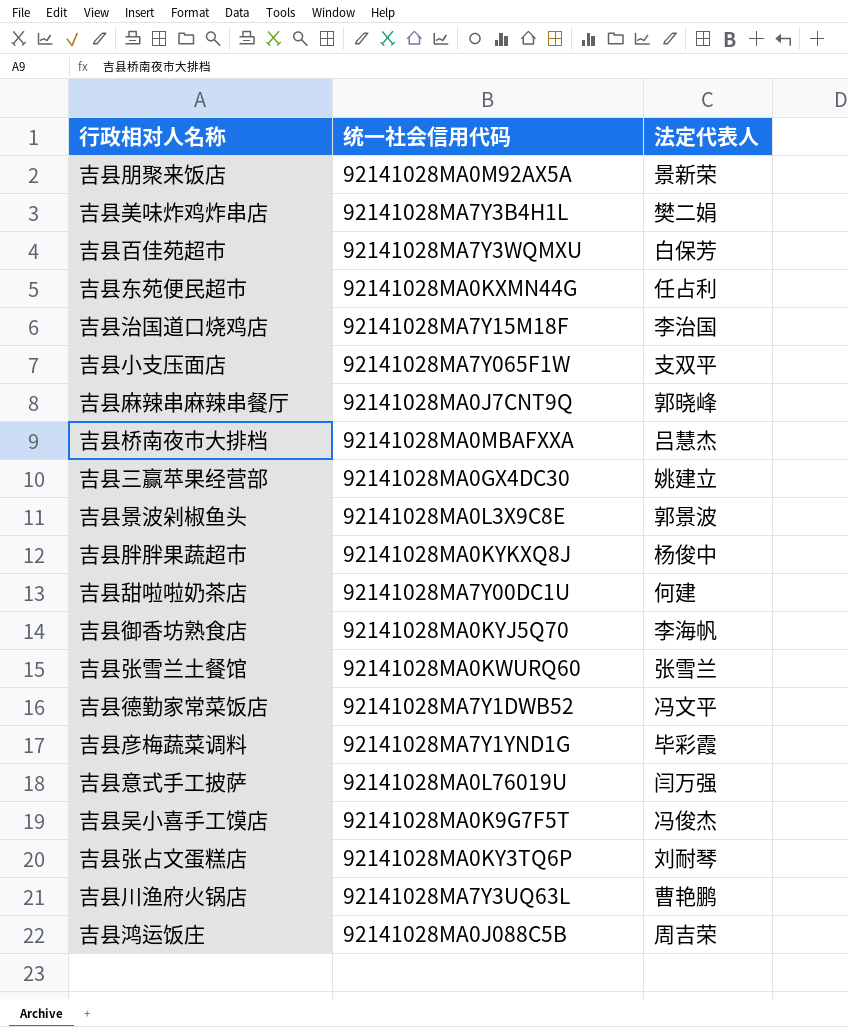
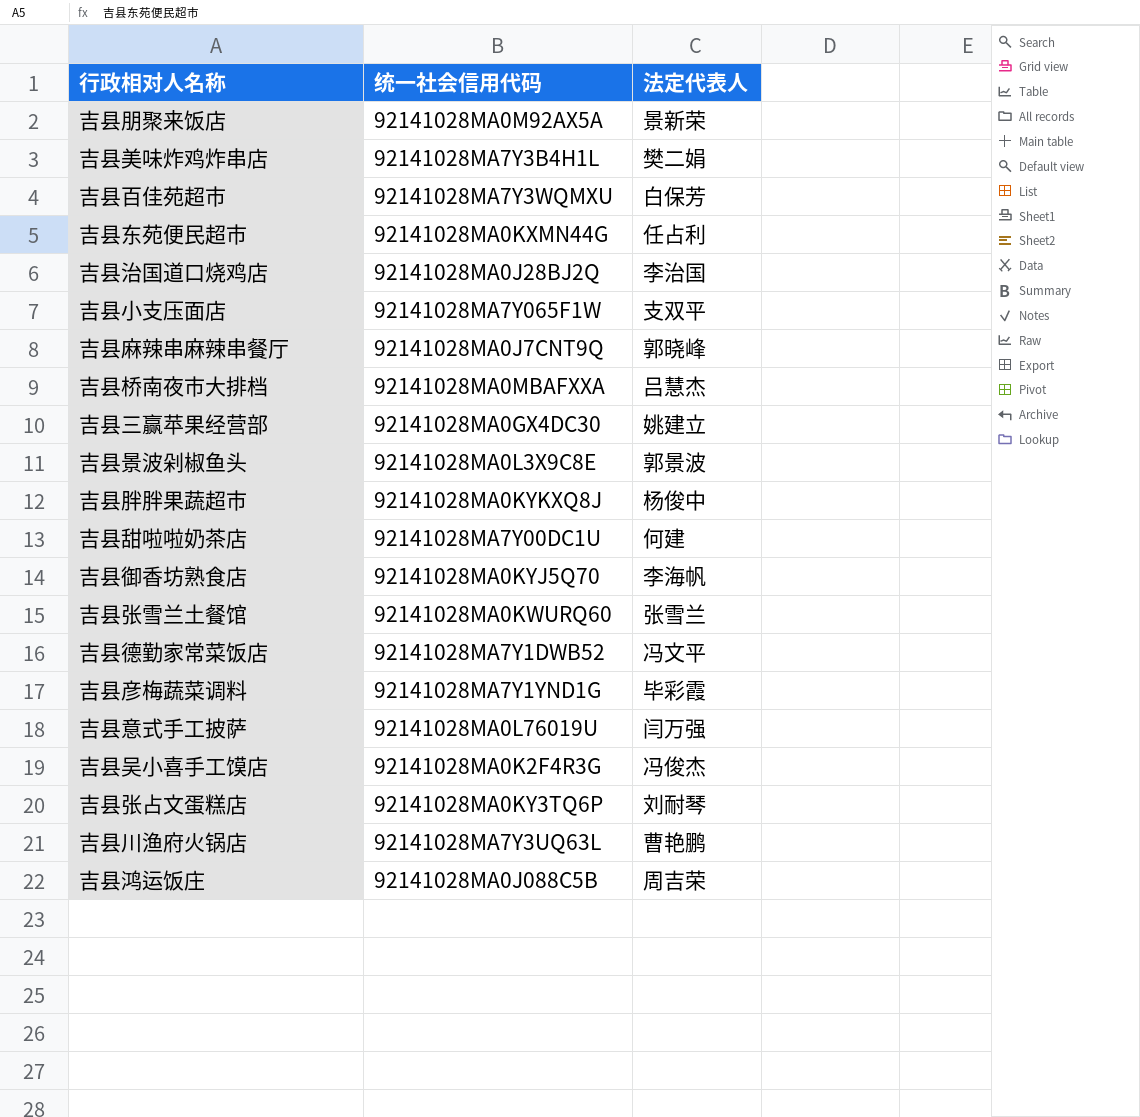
吉县治国道口烧鸡店 | 统一社会信用代码: 92141028MA7Y15M18F -> 92141028MA0J28BJ2Q
吉县吴小喜手工馍店 | 统一社会信用代码: 92141028MA0K9G7F5T -> 92141028MA0K2F4R3G

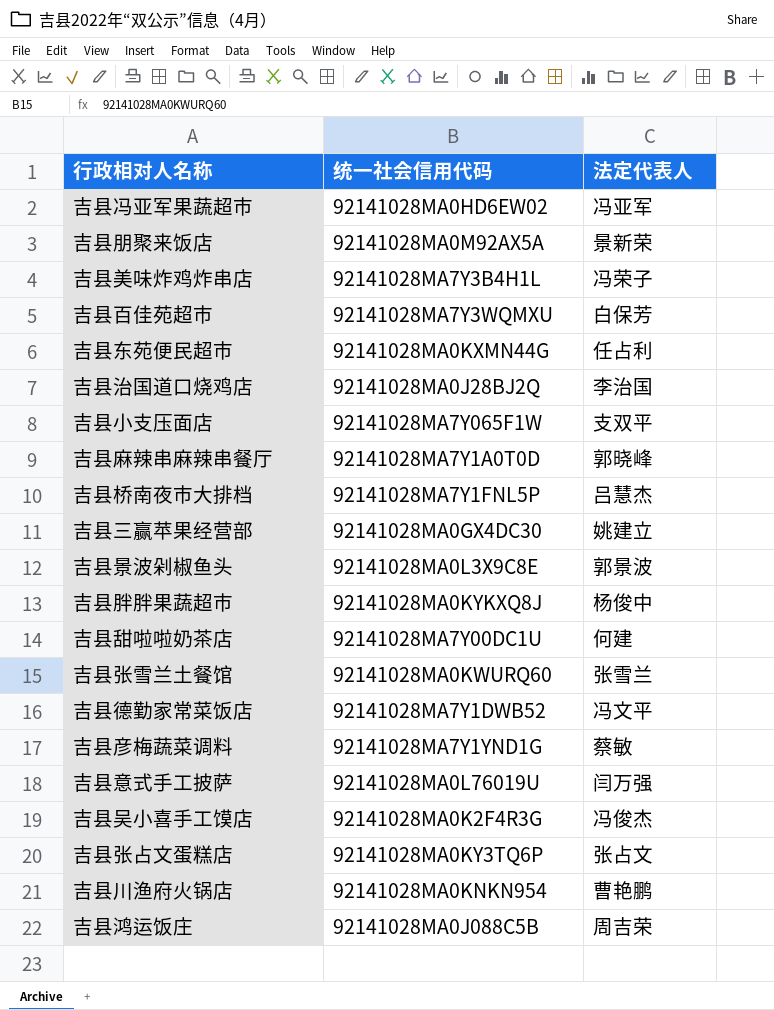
row 吉县御香坊熟食店: 92141028MA0KYJ5Q70 | 李海帆 -> none
row 吉县冯亚军果蔬超市: none -> 92141028MA0HD6EW02 | 冯亚军
吉县美味炸鸡炸串店 | 法定代表人: 樊二娟 -> 冯荣子
吉县麻辣串麻辣串餐厅 | 统一社会信用代码: 92141028MA0J7CNT9Q -> 92141028MA7Y1A0T0D
吉县桥南夜市大排档 | 统一社会信用代码: 92141028MA0MBAFXXA -> 92141028MA7Y1FNL5P
吉县彦梅蔬菜调料 | 法定代表人: 毕彩霞 -> 蔡敏
吉县张占文蛋糕店 | 法定代表人: 刘耐琴 -> 张占文
吉县川渔府火锅店 | 统一社会信用代码: 92141028MA7Y3UQ63L -> 92141028MA0KNKN954

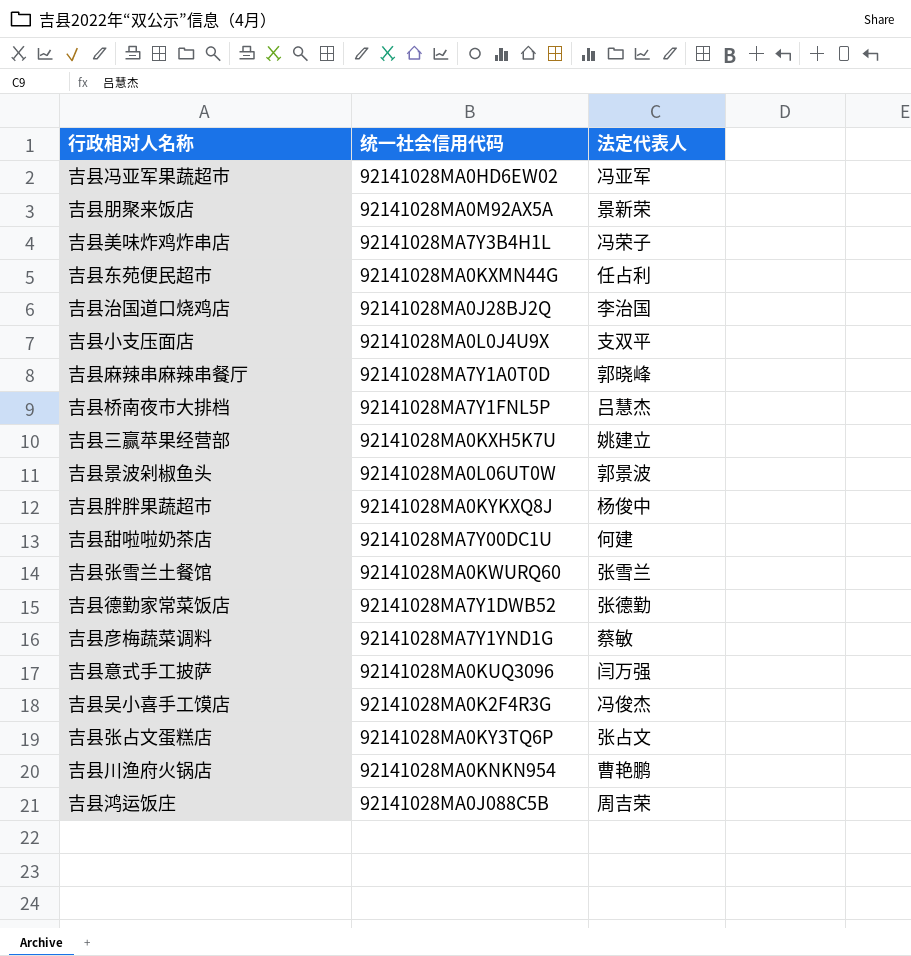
row 吉县百佳苑超市: 92141028MA7Y3WQMXU | 白保芳 -> none
吉县小支压面店 | 统一社会信用代码: 92141028MA7Y065F1W -> 92141028MA0L0J4U9X
吉县三赢苹果经营部 | 统一社会信用代码: 92141028MA0GX4DC30 -> 92141028MA0KXH5K7U
吉县景波剁椒鱼头 | 统一社会信用代码: 92141028MA0L3X9C8E -> 92141028MA0L06UT0W
吉县德勤家常菜饭店 | 法定代表人: 冯文平 -> 张德勤
吉县意式手工披萨 | 统一社会信用代码: 92141028MA0L76019U -> 92141028MA0KUQ3096

